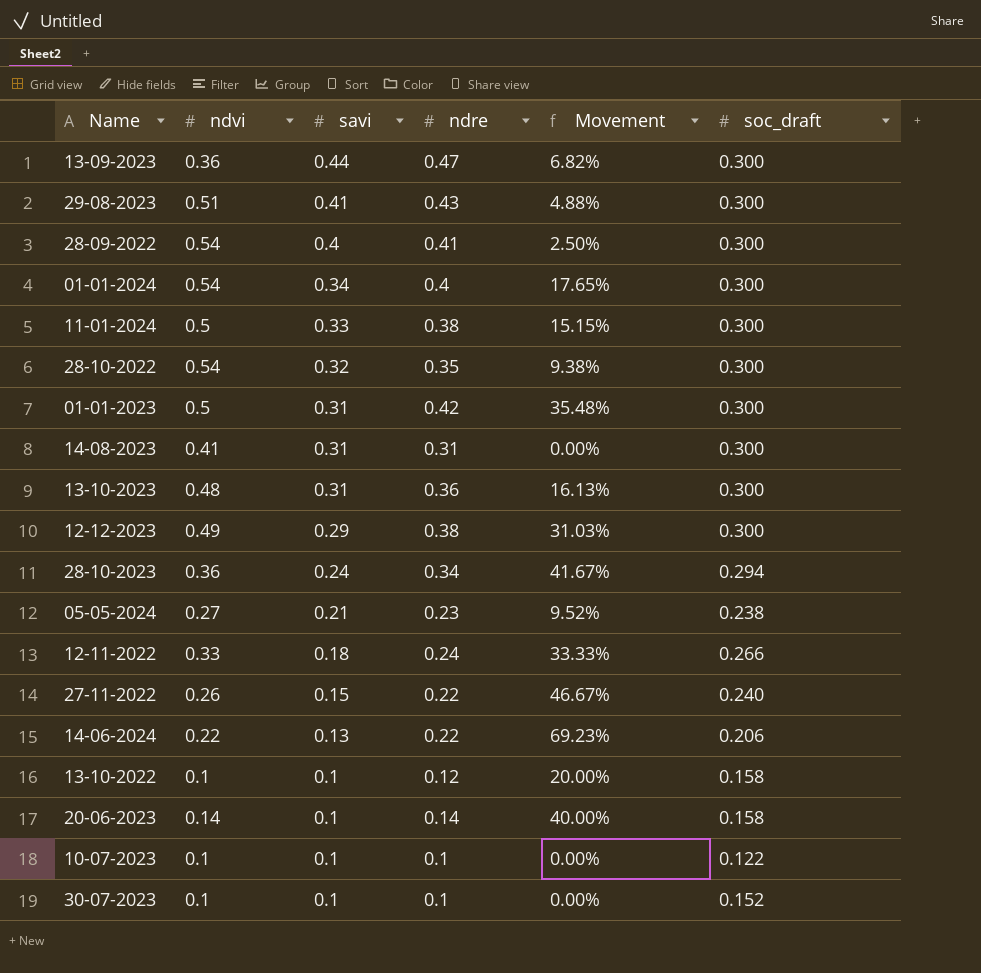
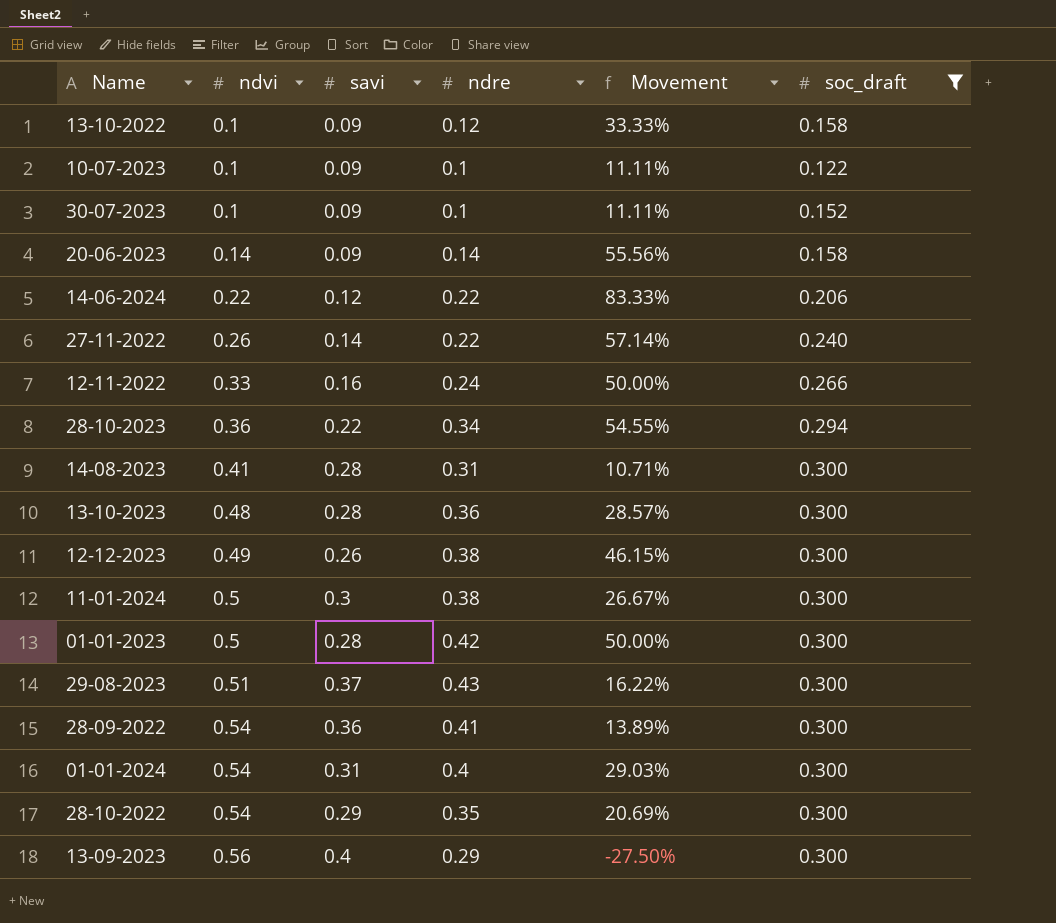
filter: none -> soc_draft != 0.238
row order: savi descending -> ndvi ascending
13-10-2022 | savi: 0.1 -> 0.09
13-10-2022 | Movement: 20.00% -> 33.33%
10-07-2023 | savi: 0.1 -> 0.09
10-07-2023 | Movement: 0.00% -> 11.11%
30-07-2023 | savi: 0.1 -> 0.09
30-07-2023 | Movement: 0.00% -> 11.11%
20-06-2023 | savi: 0.1 -> 0.09
20-06-2023 | Movement: 40.00% -> 55.56%
14-06-2024 | savi: 0.13 -> 0.12
14-06-2024 | Movement: 69.23% -> 83.33%
27-11-2022 | savi: 0.15 -> 0.14
27-11-2022 | Movement: 46.67% -> 57.14%
12-11-2022 | savi: 0.18 -> 0.16
12-11-2022 | Movement: 33.33% -> 50.00%
28-10-2023 | savi: 0.24 -> 0.22
28-10-2023 | Movement: 41.67% -> 54.55%
14-08-2023 | savi: 0.31 -> 0.28
14-08-2023 | Movement: 0.00% -> 10.71%
13-10-2023 | savi: 0.31 -> 0.28
13-10-2023 | Movement: 16.13% -> 28.57%
12-12-2023 | savi: 0.29 -> 0.26
12-12-2023 | Movement: 31.03% -> 46.15%
11-01-2024 | savi: 0.33 -> 0.3
11-01-2024 | Movement: 15.15% -> 26.67%
01-01-2023 | savi: 0.31 -> 0.28
01-01-2023 | Movement: 35.48% -> 50.00%
29-08-2023 | savi: 0.41 -> 0.37
29-08-2023 | Movement: 4.88% -> 16.22%
28-09-2022 | savi: 0.4 -> 0.36
28-09-2022 | Movement: 2.50% -> 13.89%
01-01-2024 | savi: 0.34 -> 0.31
01-01-2024 | Movement: 17.65% -> 29.03%
28-10-2022 | savi: 0.32 -> 0.29
28-10-2022 | Movement: 9.38% -> 20.69%
13-09-2023 | ndvi: 0.36 -> 0.56
13-09-2023 | savi: 0.44 -> 0.4
13-09-2023 | ndre: 0.47 -> 0.29
13-09-2023 | Movement: 6.82% -> -27.50%

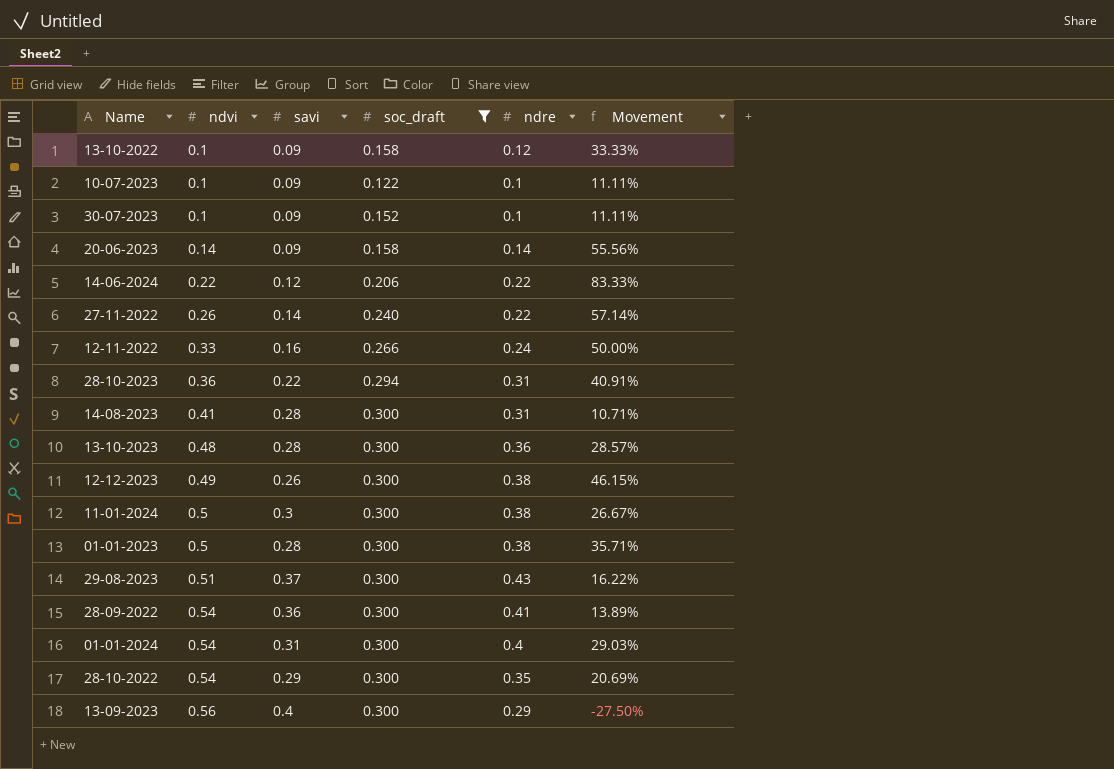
column soc_draft | position: 6 -> 4
28-10-2023 | ndre: 0.34 -> 0.31
28-10-2023 | Movement: 54.55% -> 40.91%
01-01-2023 | ndre: 0.42 -> 0.38
01-01-2023 | Movement: 50.00% -> 35.71%

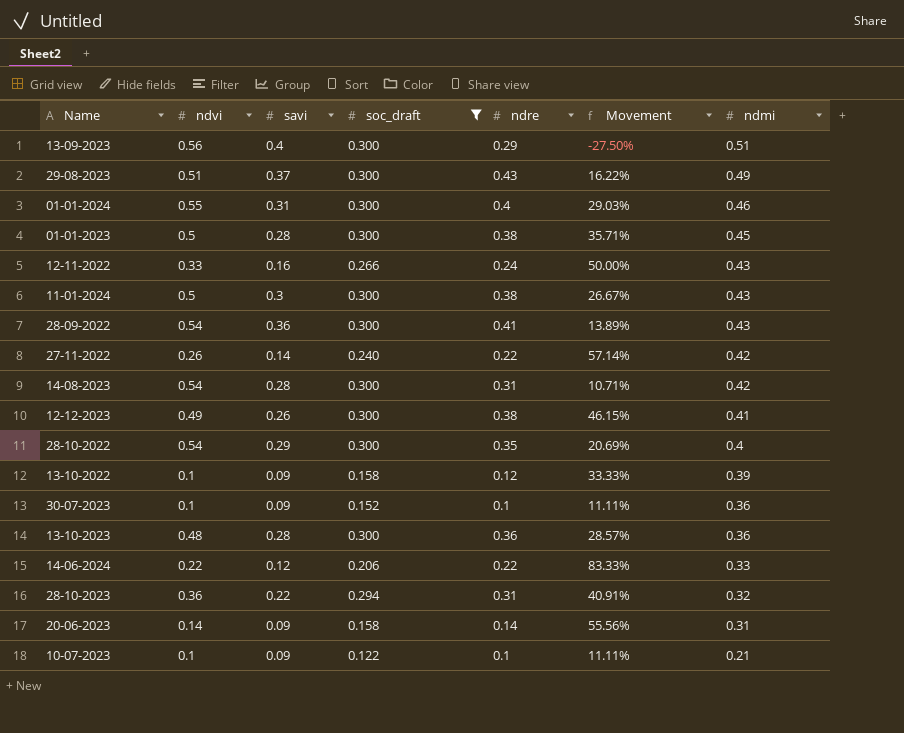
row order: ndvi ascending -> ndmi descending
column ndmi | position: none -> 7
01-01-2024 | ndvi: 0.54 -> 0.55
14-08-2023 | ndvi: 0.41 -> 0.54

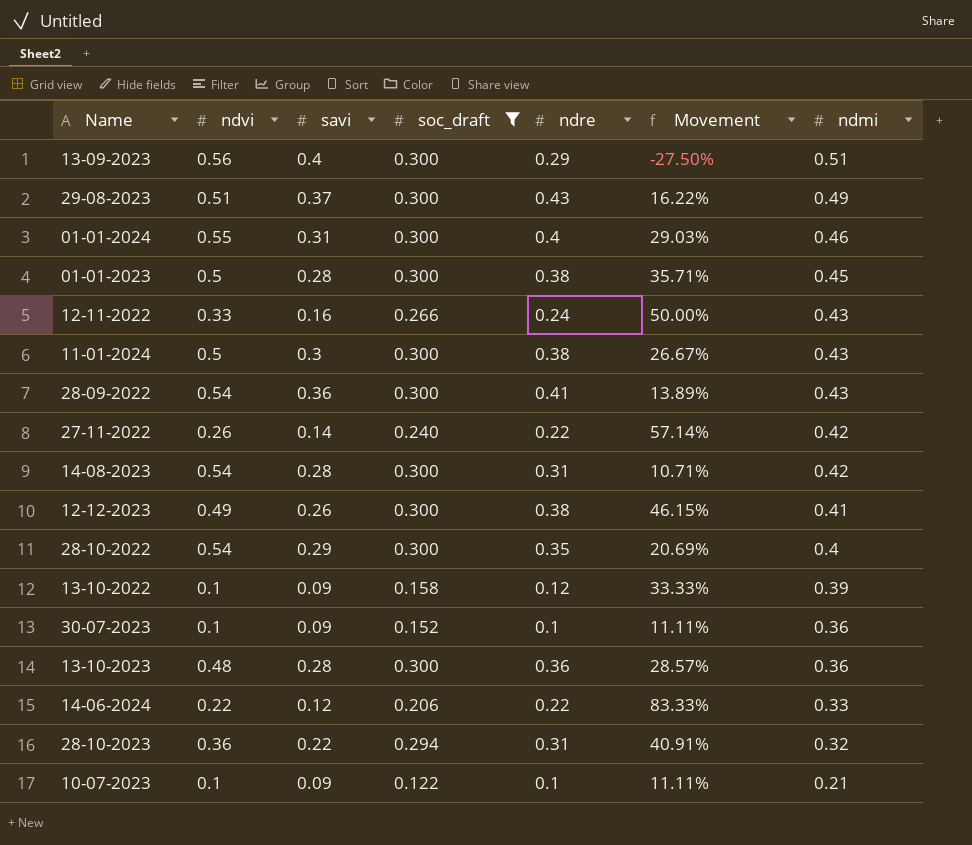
row 20-06-2023: 0.14 | 0.09 | 0.158 | 0.14 | 55.56% | 0.31 -> none

